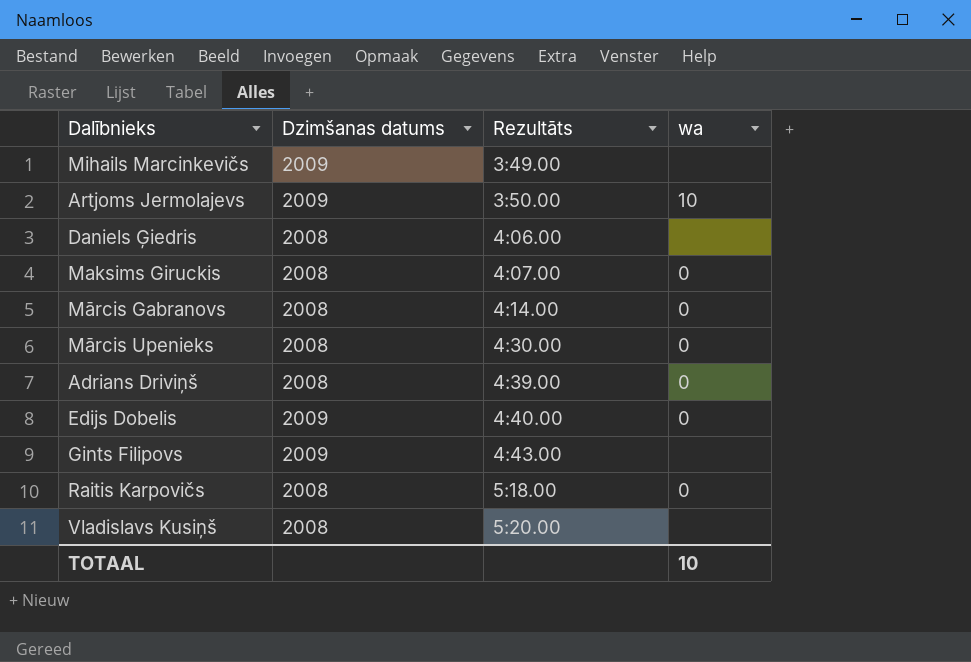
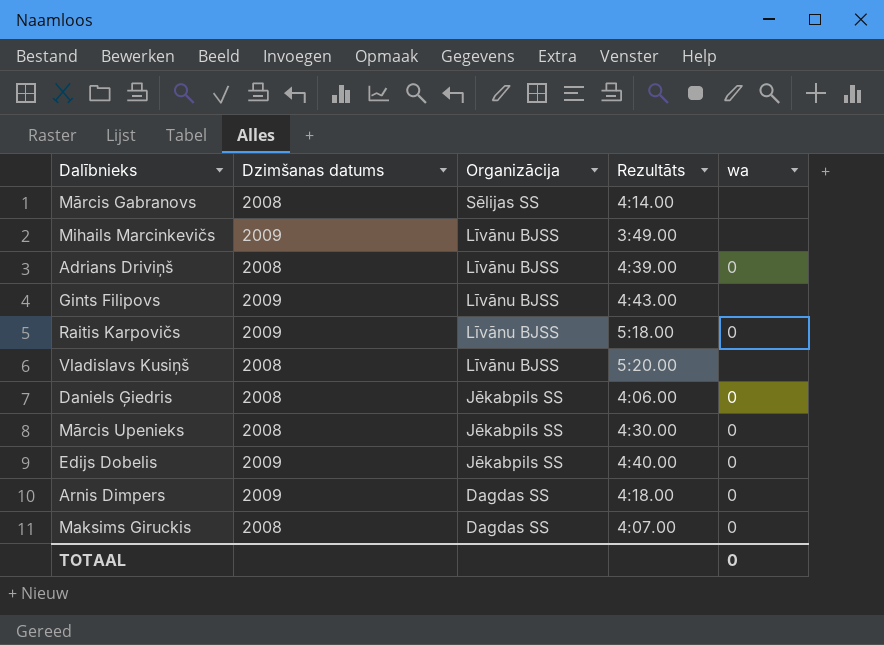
row order: Rezultāts ascending -> Organizācija descending
column Organizācija | position: none -> 3
row Artjoms Jermolajevs: 2009 | 3:50.00 | 10 -> none
Mārcis Gabranovs | wa: 0 -> none
Raitis Karpovičs | Dzimšanas datums: 2008 -> 2009
Daniels Ģiedris | wa: none -> 0
row Arnis Dimpers: none -> 2009 | Dagdas SS | 4:18.00 | 0
TOTAAL | wa: 10 -> 0

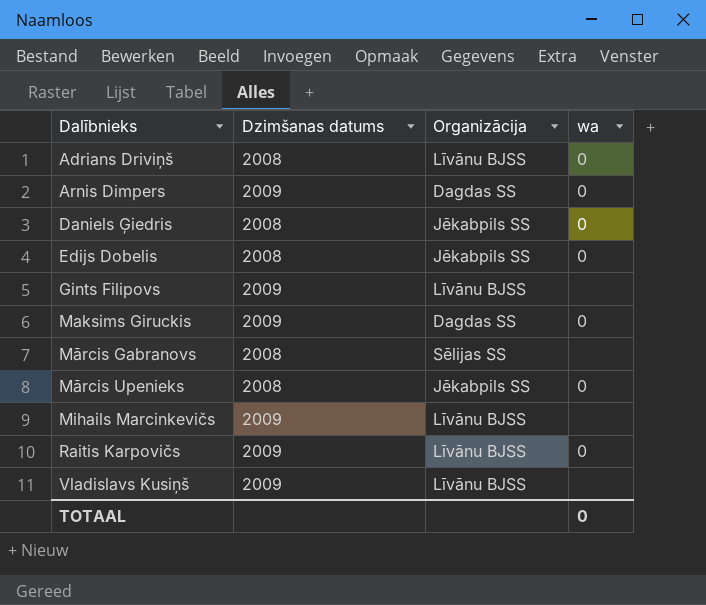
row order: Organizācija descending -> Dalībnieks ascending
column Rezultāts | position: 4 -> none
Edijs Dobelis | Dzimšanas datums: 2009 -> 2008
Maksims Giruckis | Dzimšanas datums: 2008 -> 2009
Vladislavs Kusiņš | Dzimšanas datums: 2008 -> 2009

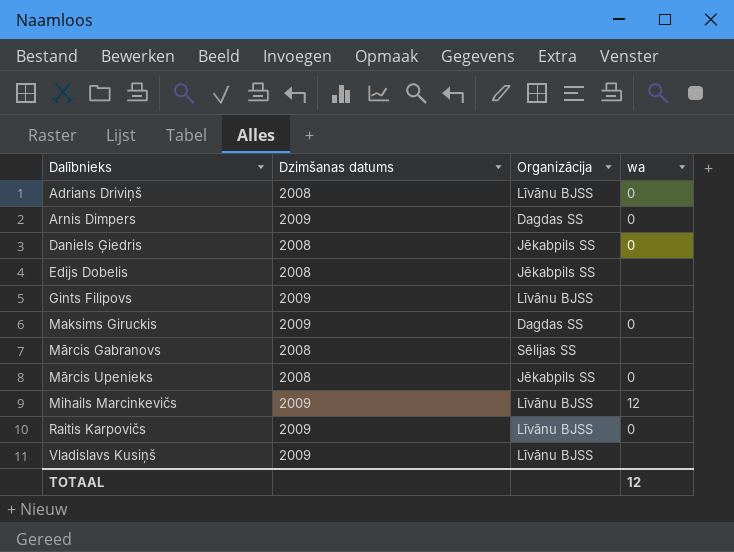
Edijs Dobelis | wa: 0 -> none
Mihails Marcinkevičs | wa: none -> 12
TOTAAL | wa: 0 -> 12

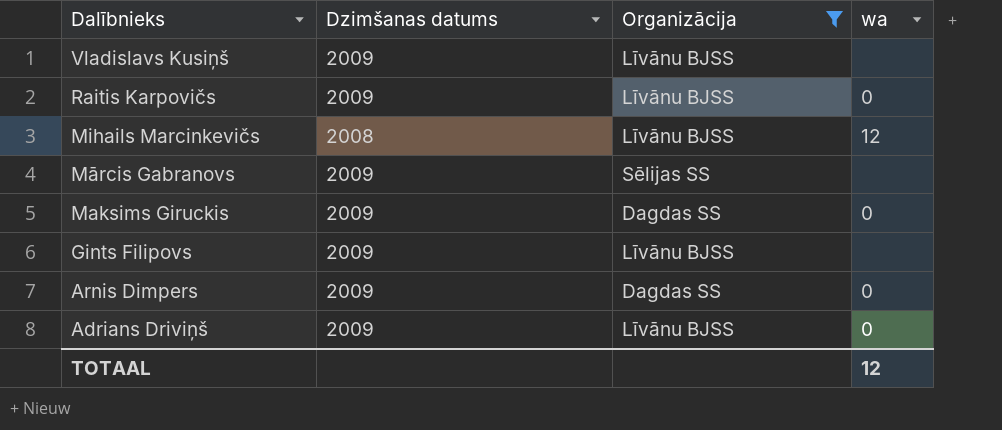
filter: none -> Organizācija != Jēkabpils SS
row order: Dalībnieks ascending -> Dalībnieks descending
Mihails Marcinkevičs | Dzimšanas datums: 2009 -> 2008
Mārcis Gabranovs | Dzimšanas datums: 2008 -> 2009
Adrians Driviņš | Dzimšanas datums: 2008 -> 2009

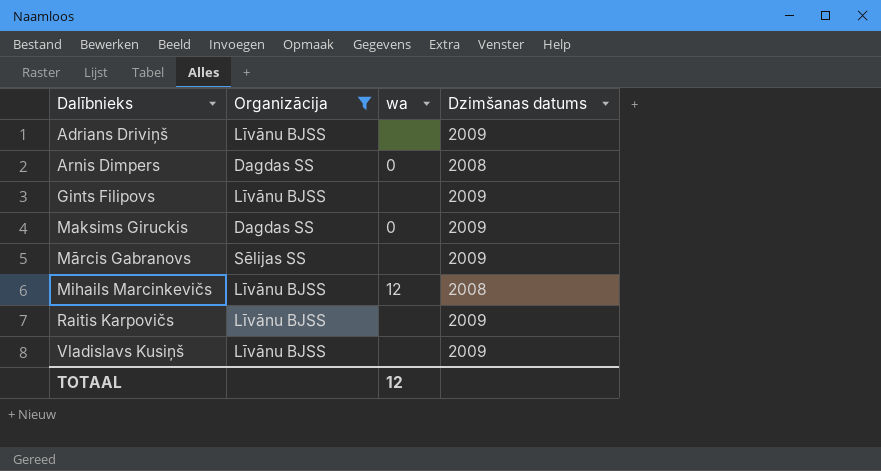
row order: Dalībnieks descending -> Dalībnieks ascending
column Dzimšanas datums | position: 2 -> 4
Adrians Driviņš | wa: 0 -> none
Arnis Dimpers | Dzimšanas datums: 2009 -> 2008
Raitis Karpovičs | wa: 0 -> none

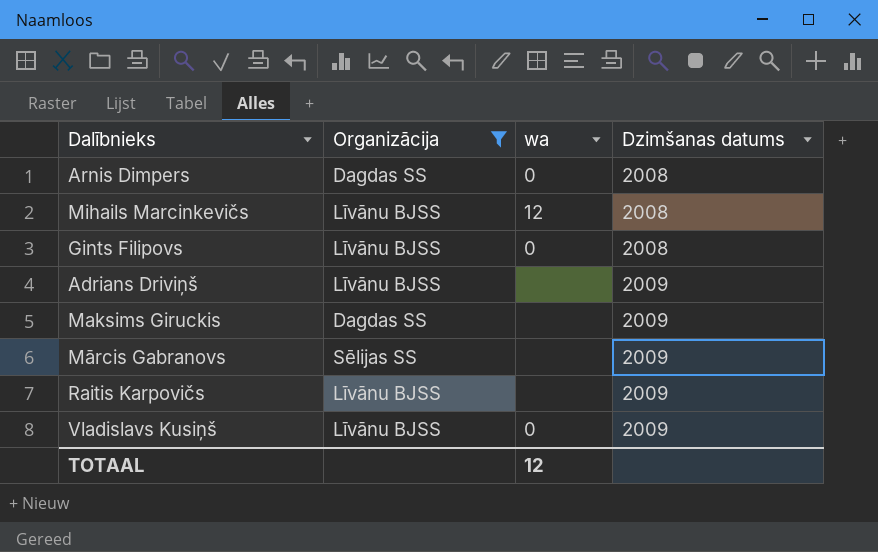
row order: Dalībnieks ascending -> Dzimšanas datums ascending
Gints Filipovs | wa: none -> 0
Gints Filipovs | Dzimšanas datums: 2009 -> 2008
Maksims Giruckis | wa: 0 -> none
Vladislavs Kusiņš | wa: none -> 0

